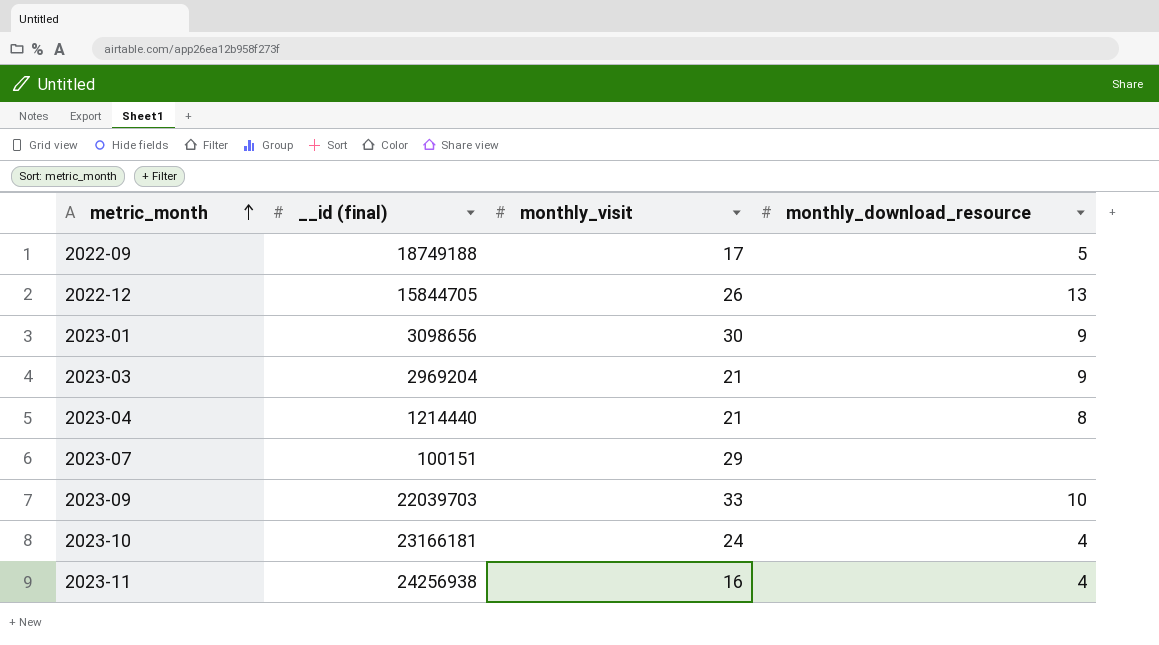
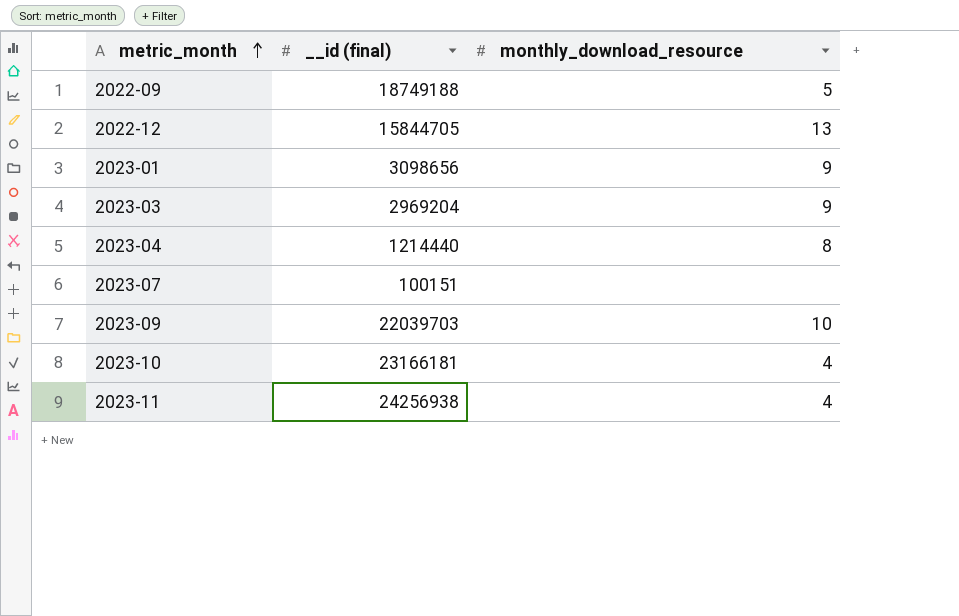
column monthly_visit | position: 3 -> none

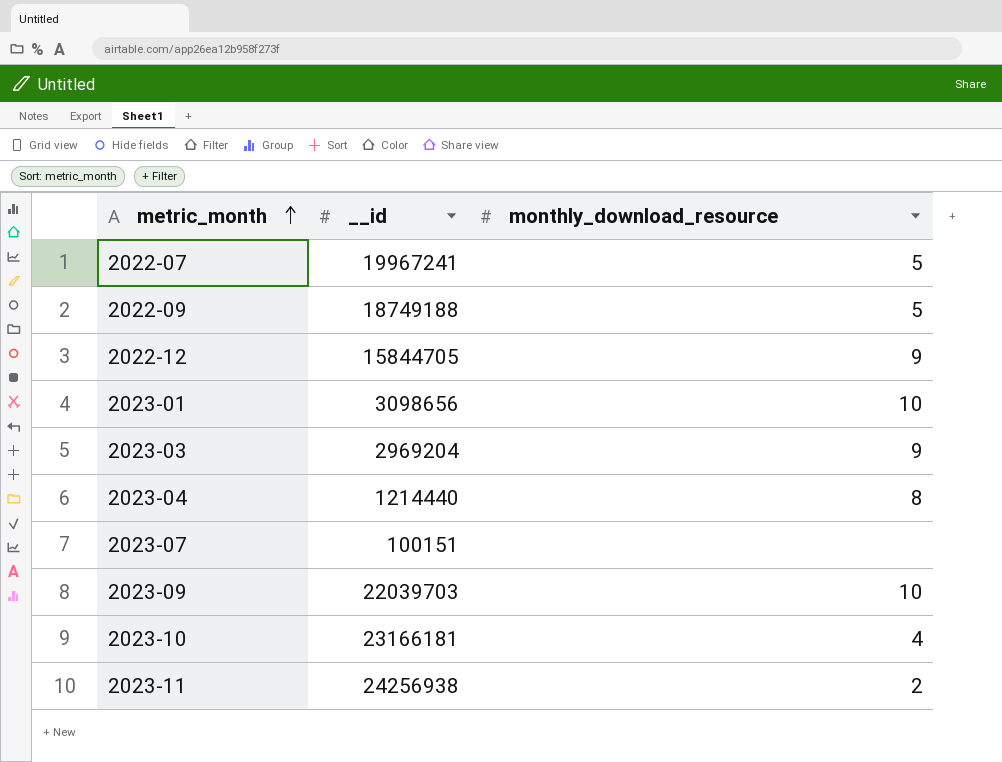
column name: __id (final) -> __id
row 2022-07: none -> 19967241 | 5
2022-12 | monthly_download_resource: 13 -> 9
2023-01 | monthly_download_resource: 9 -> 10
2023-11 | monthly_download_resource: 4 -> 2

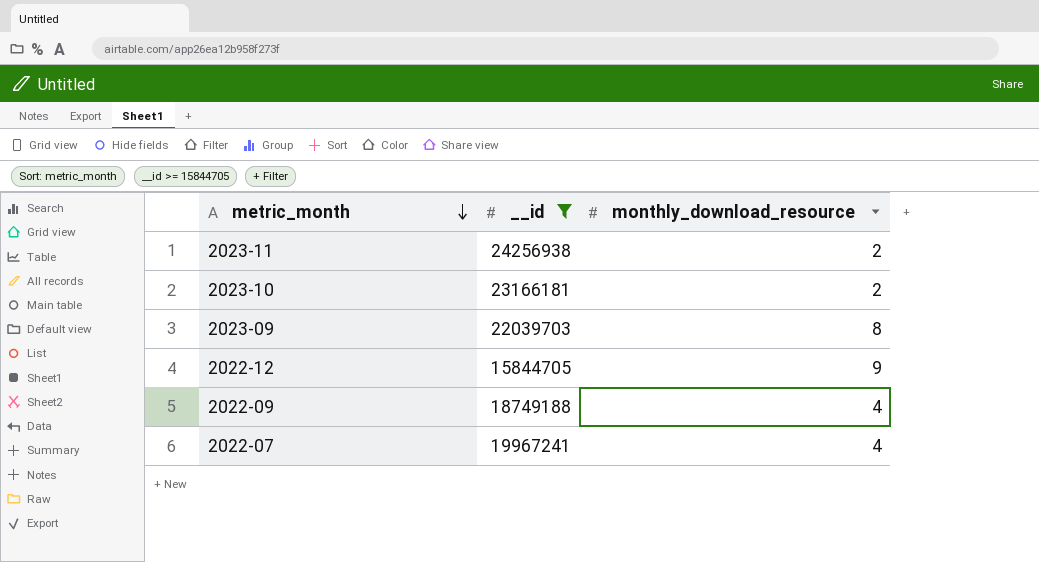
filter: none -> __id >= 15844705
row order: metric_month ascending -> metric_month descending
2023-10 | monthly_download_resource: 4 -> 2
2023-09 | monthly_download_resource: 10 -> 8
2022-09 | monthly_download_resource: 5 -> 4
2022-07 | monthly_download_resource: 5 -> 4

